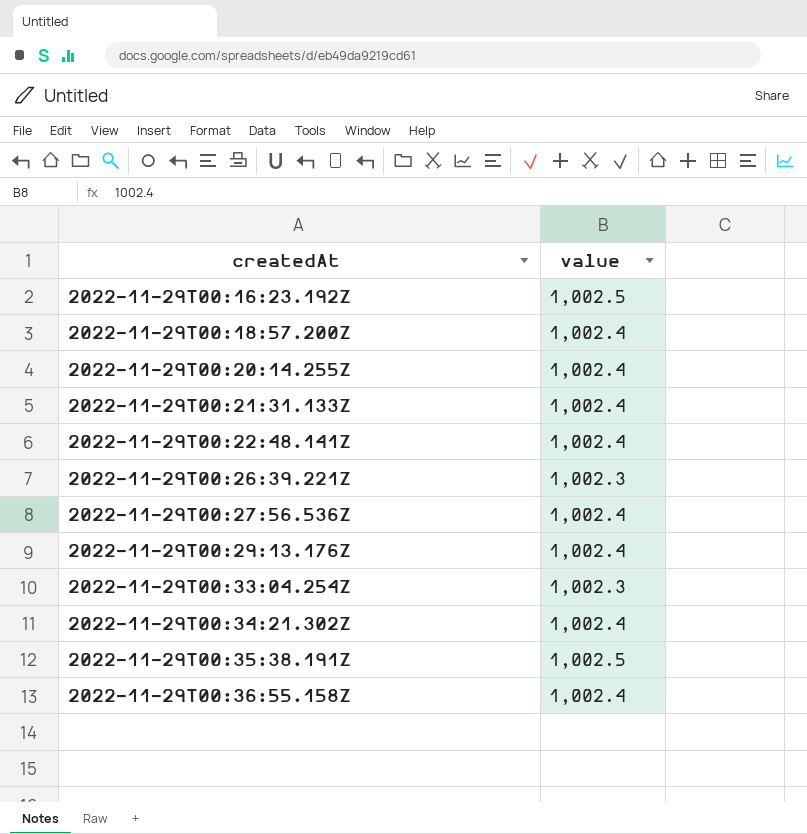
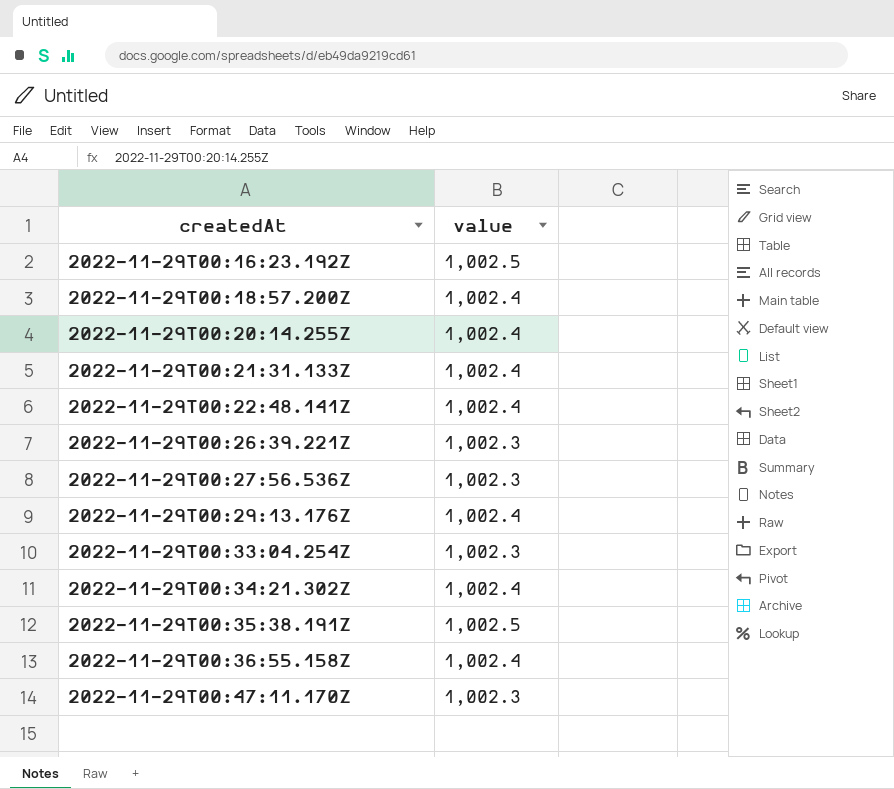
2022-11-29T00:27:56.536Z | value: 1,002.4 -> 1,002.3
row 2022-11-29T00:47:11.170Z: none -> 1,002.3

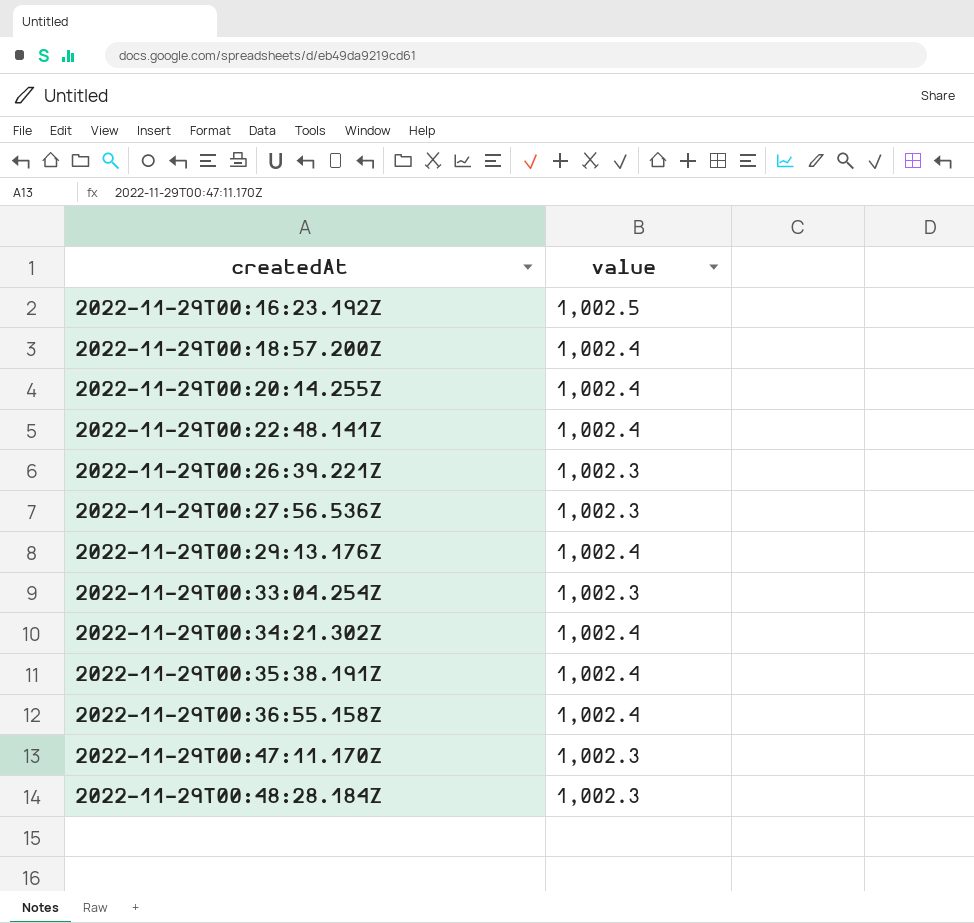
row 2022-11-29T00:21:31.133Z: 1,002.4 -> none
2022-11-29T00:35:38.191Z | value: 1,002.5 -> 1,002.4
row 2022-11-29T00:48:28.184Z: none -> 1,002.3

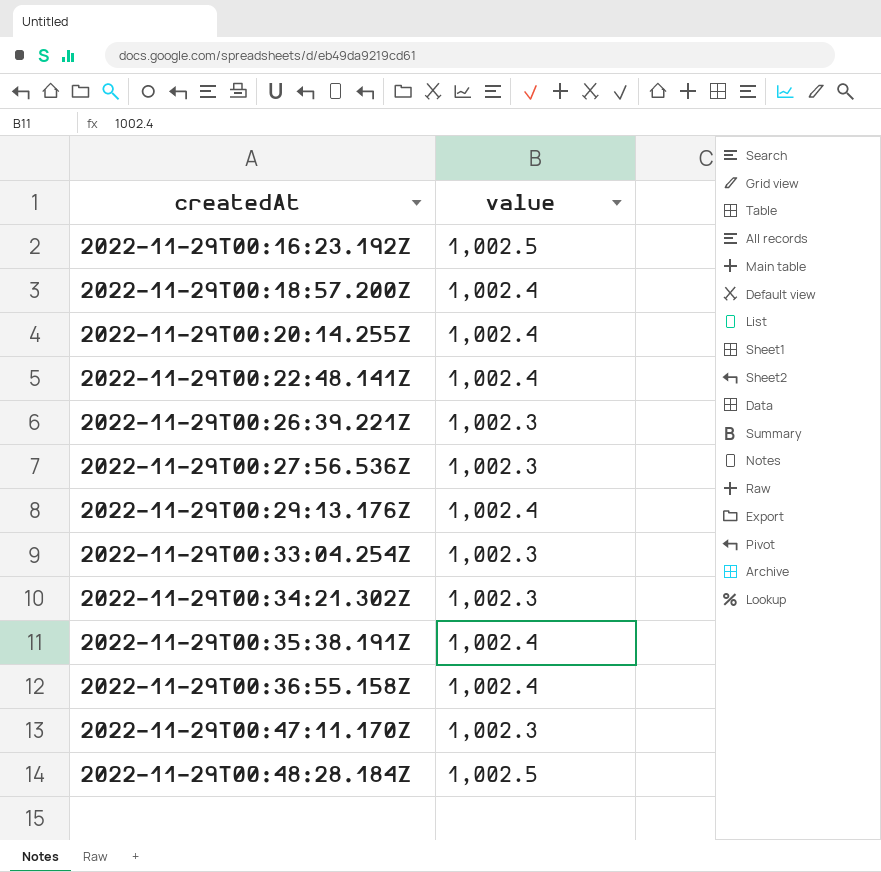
2022-11-29T00:34:21.302Z | value: 1,002.4 -> 1,002.3
2022-11-29T00:48:28.184Z | value: 1,002.3 -> 1,002.5

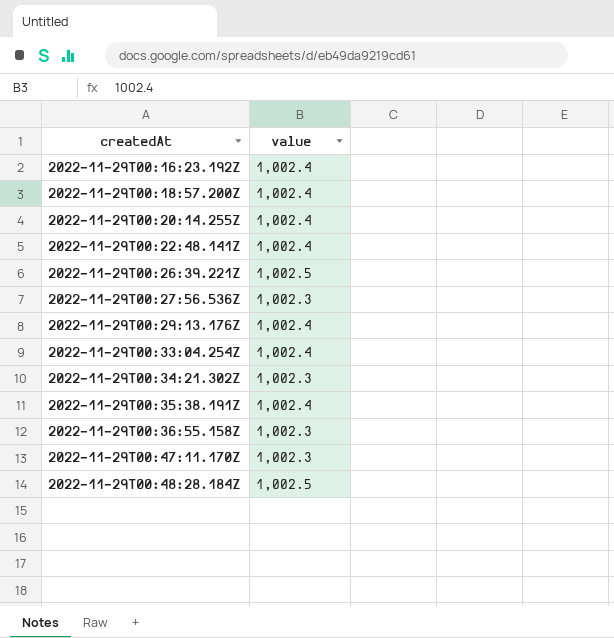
2022-11-29T00:16:23.192Z | value: 1,002.5 -> 1,002.4
2022-11-29T00:26:39.221Z | value: 1,002.3 -> 1,002.5
2022-11-29T00:33:04.254Z | value: 1,002.3 -> 1,002.4
2022-11-29T00:36:55.158Z | value: 1,002.4 -> 1,002.3

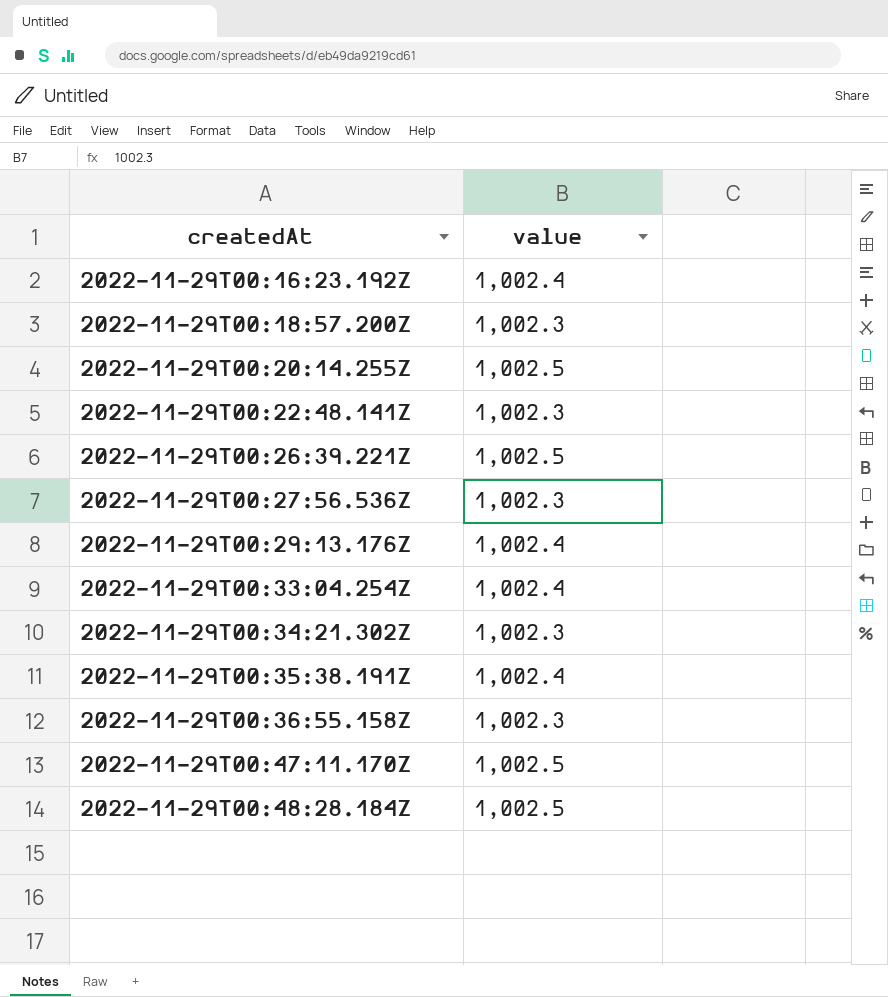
2022-11-29T00:18:57.200Z | value: 1,002.4 -> 1,002.3
2022-11-29T00:20:14.255Z | value: 1,002.4 -> 1,002.5
2022-11-29T00:22:48.141Z | value: 1,002.4 -> 1,002.3
2022-11-29T00:47:11.170Z | value: 1,002.3 -> 1,002.5

